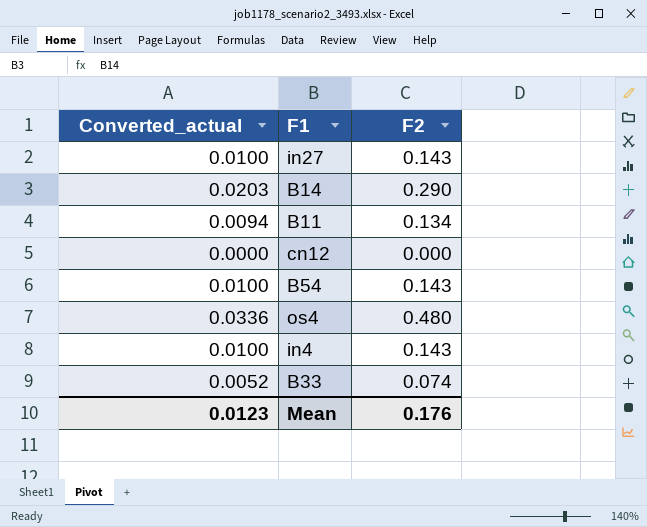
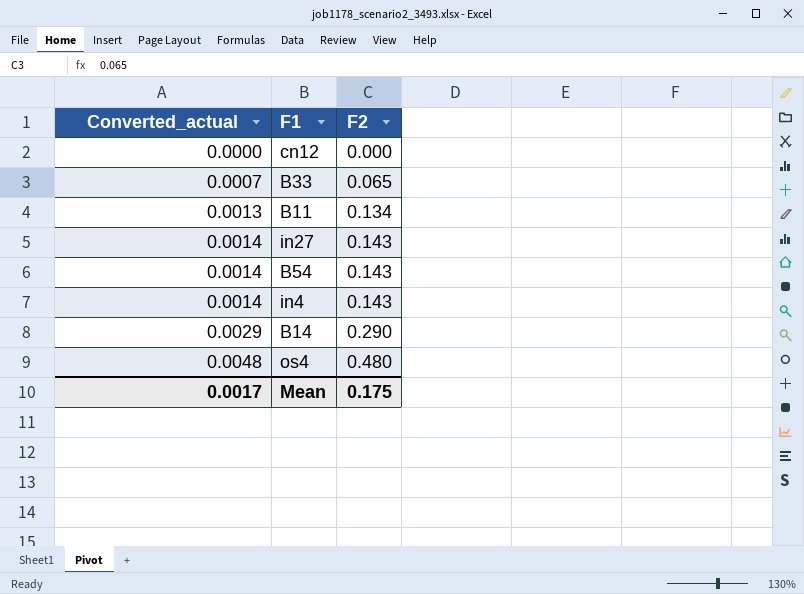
row order: none -> Converted_actual ascending
column Converted_actual | formula: [F2] * 0.07 -> [F2] * 0.01
B33 | F2: 0.074 -> 0.065
Mean | Converted_actual: 0.0123 -> 0.0017
Mean | F2: 0.176 -> 0.175

